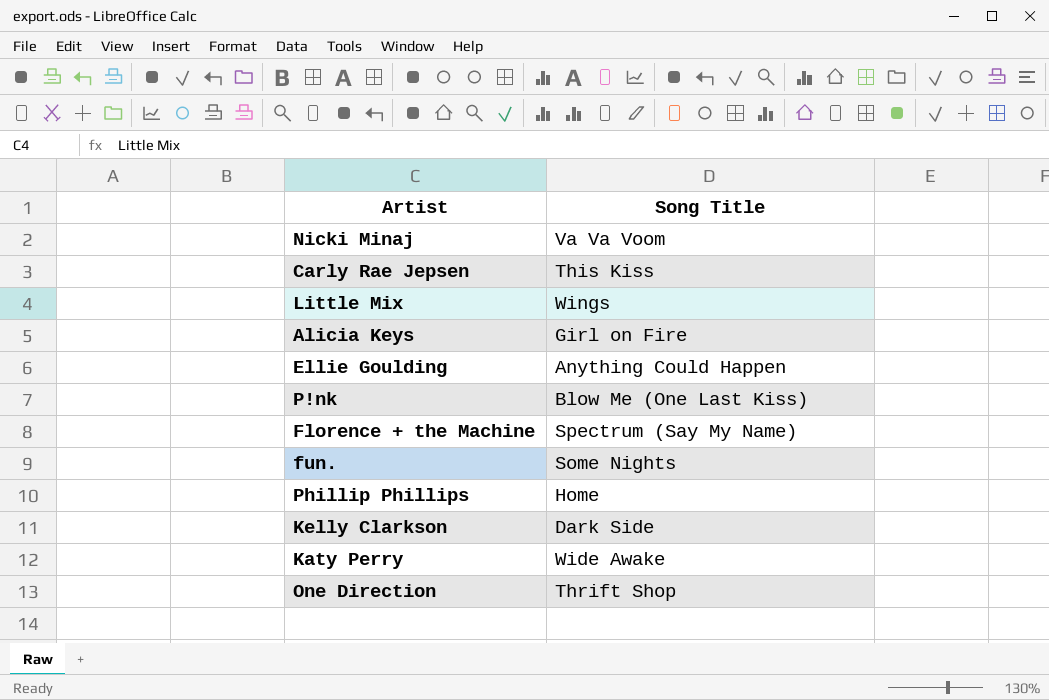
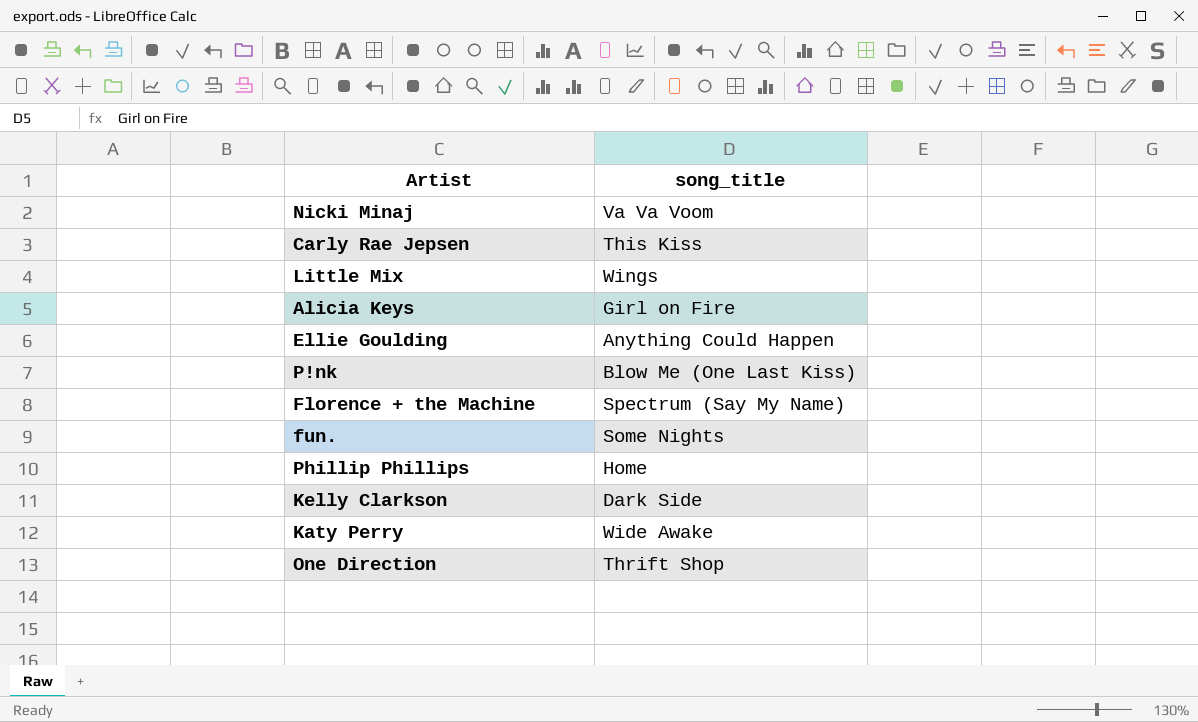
column name: Song Title -> song_title

